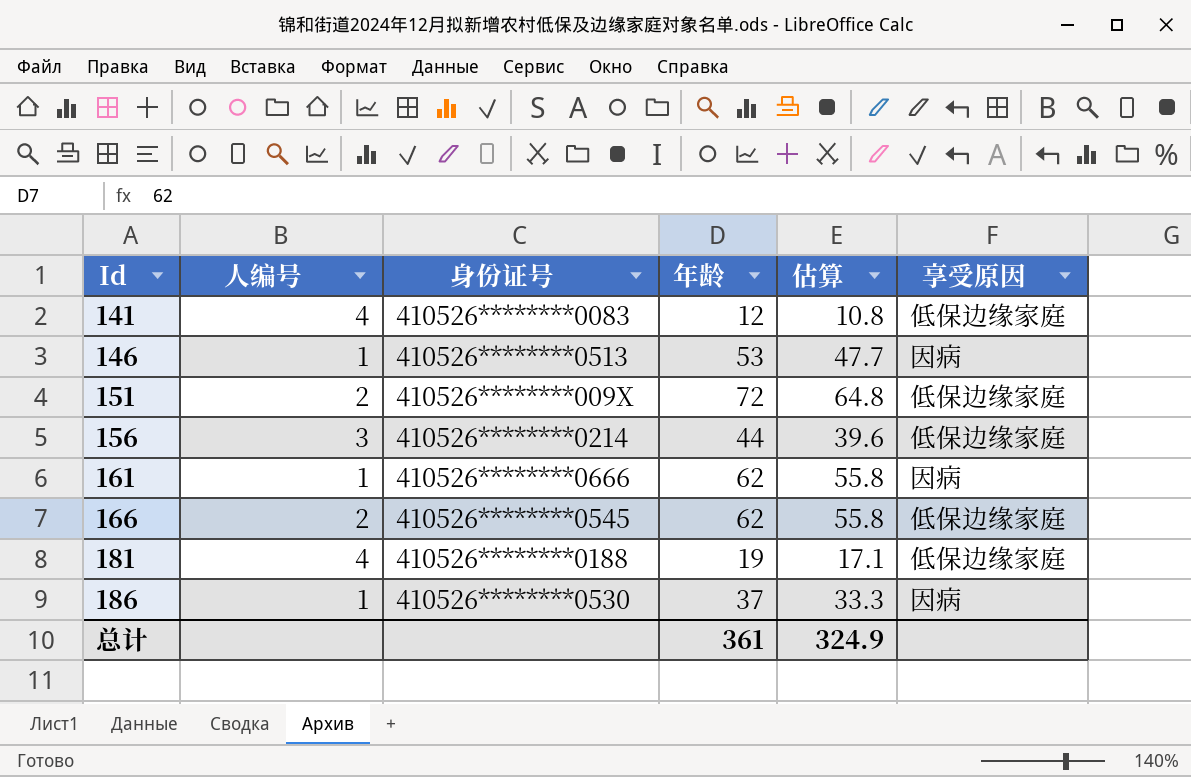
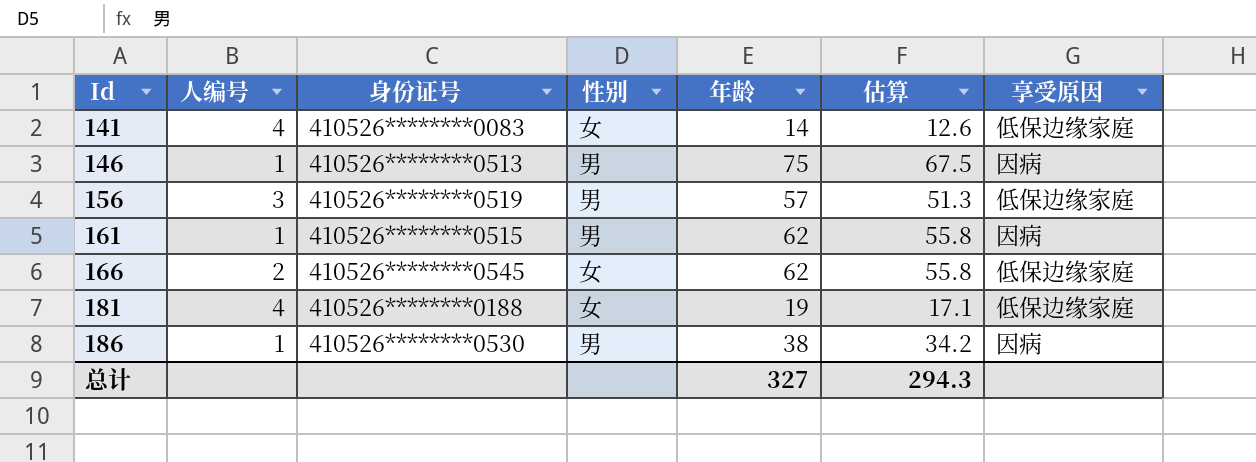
column 性别 | position: none -> 4
row 151: 2 | 410526********009X | 72 | 64.8 | 低保边缘家庭 -> none
141 | 年龄: 12 -> 14
141 | 估算: 10.8 -> 12.6
146 | 年龄: 53 -> 75
146 | 估算: 47.7 -> 67.5
156 | 身份证号: 410526********0214 -> 410526********0519
156 | 年龄: 44 -> 57
156 | 估算: 39.6 -> 51.3
161 | 身份证号: 410526********0666 -> 410526********0515
186 | 年龄: 37 -> 38
186 | 估算: 33.3 -> 34.2
总计 | 年龄: 361 -> 327
总计 | 估算: 324.9 -> 294.3

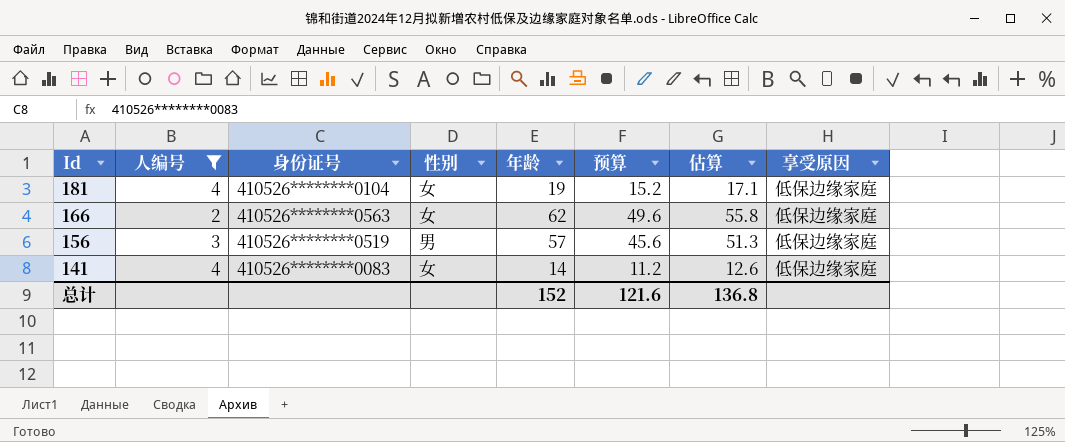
filter: none -> 人编号 != 1
row order: Id ascending -> Id descending
column 预算 | formula: none -> [年龄] * 0.8
181 | 身份证号: 410526********0188 -> 410526********0104
166 | 身份证号: 410526********0545 -> 410526********0563
总计 | 年龄: 327 -> 152
总计 | 估算: 294.3 -> 136.8

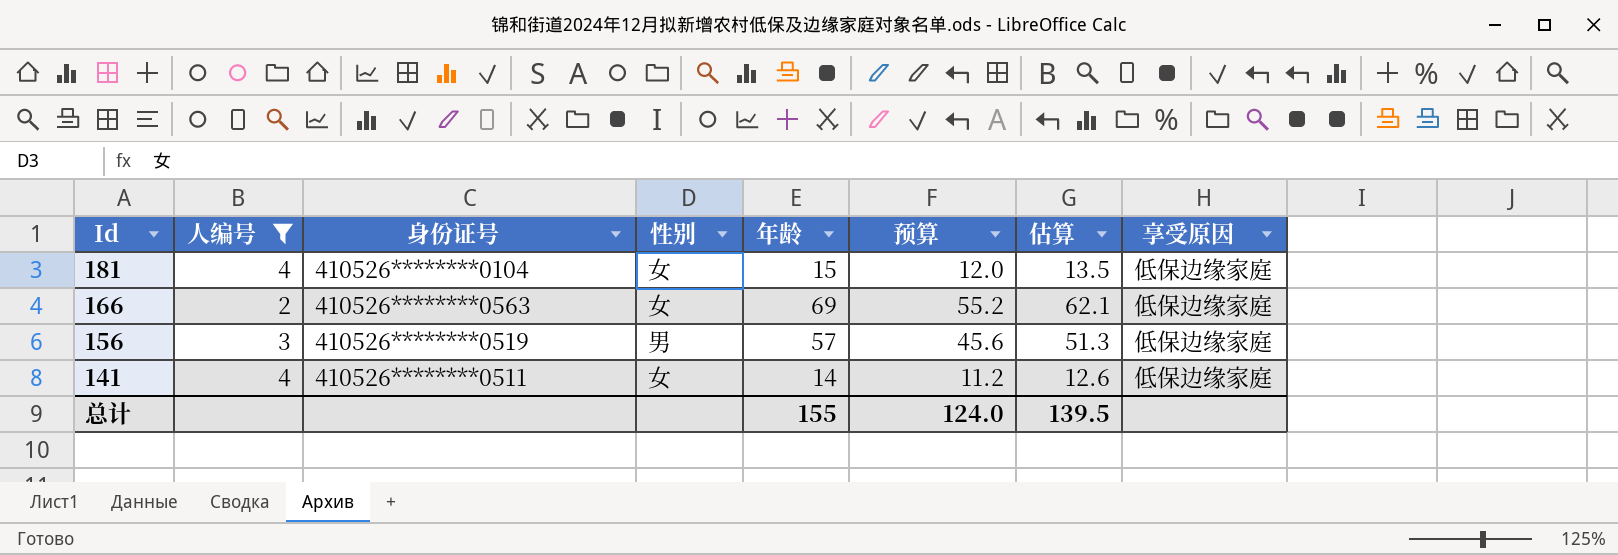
181 | 年龄: 19 -> 15
181 | 预算: 15.2 -> 12.0
181 | 估算: 17.1 -> 13.5
166 | 年龄: 62 -> 69
166 | 预算: 49.6 -> 55.2
166 | 估算: 55.8 -> 62.1
141 | 身份证号: 410526********0083 -> 410526********0511
总计 | 年龄: 152 -> 155
总计 | 预算: 121.6 -> 124.0
总计 | 估算: 136.8 -> 139.5

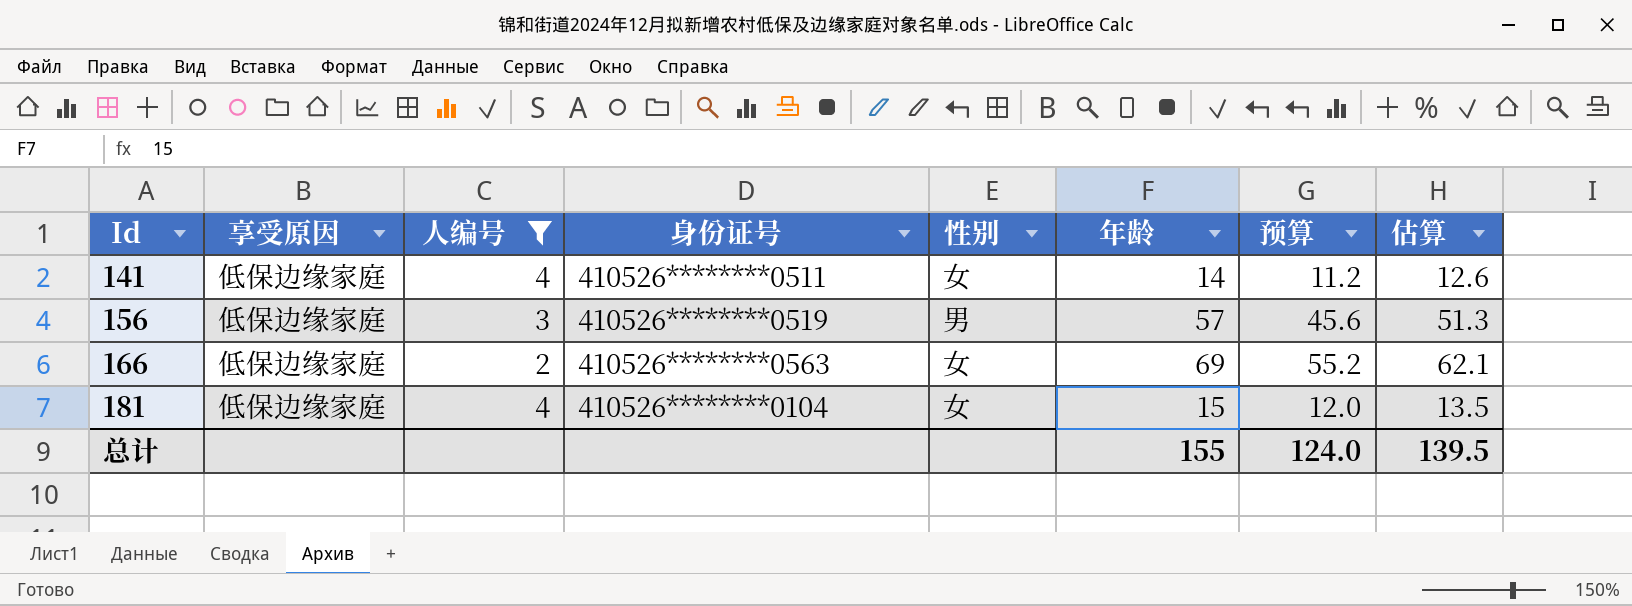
row order: Id descending -> Id ascending
column 享受原因 | position: 8 -> 2

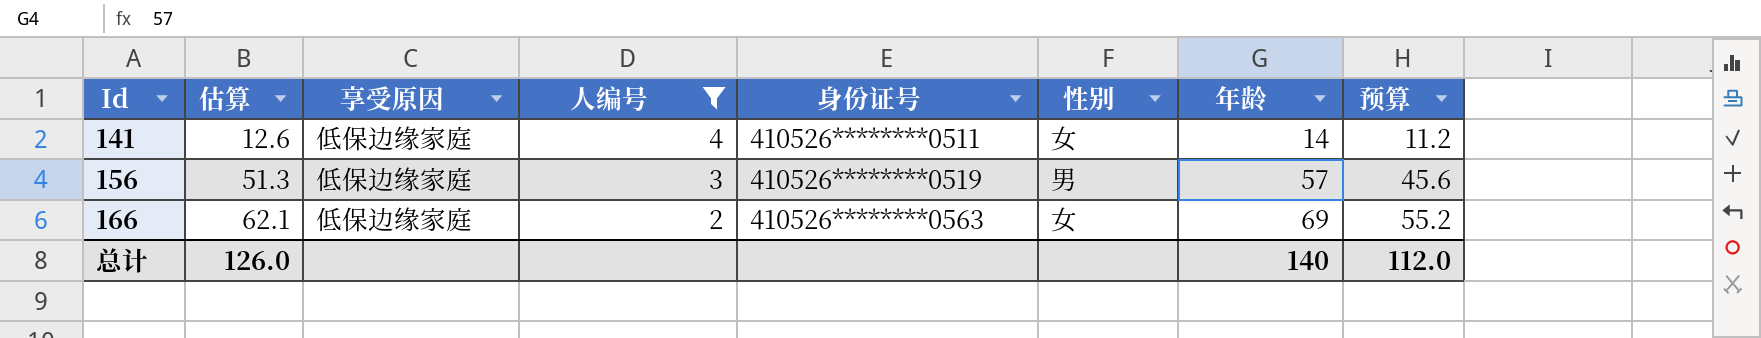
column 估算 | position: 8 -> 2
row 181: 低保边缘家庭 | 4 | 410526********0104 | 女 | 15 | 12.0 | 13.5 -> none
总计 | 估算: 139.5 -> 126.0
总计 | 年龄: 155 -> 140
总计 | 预算: 124.0 -> 112.0

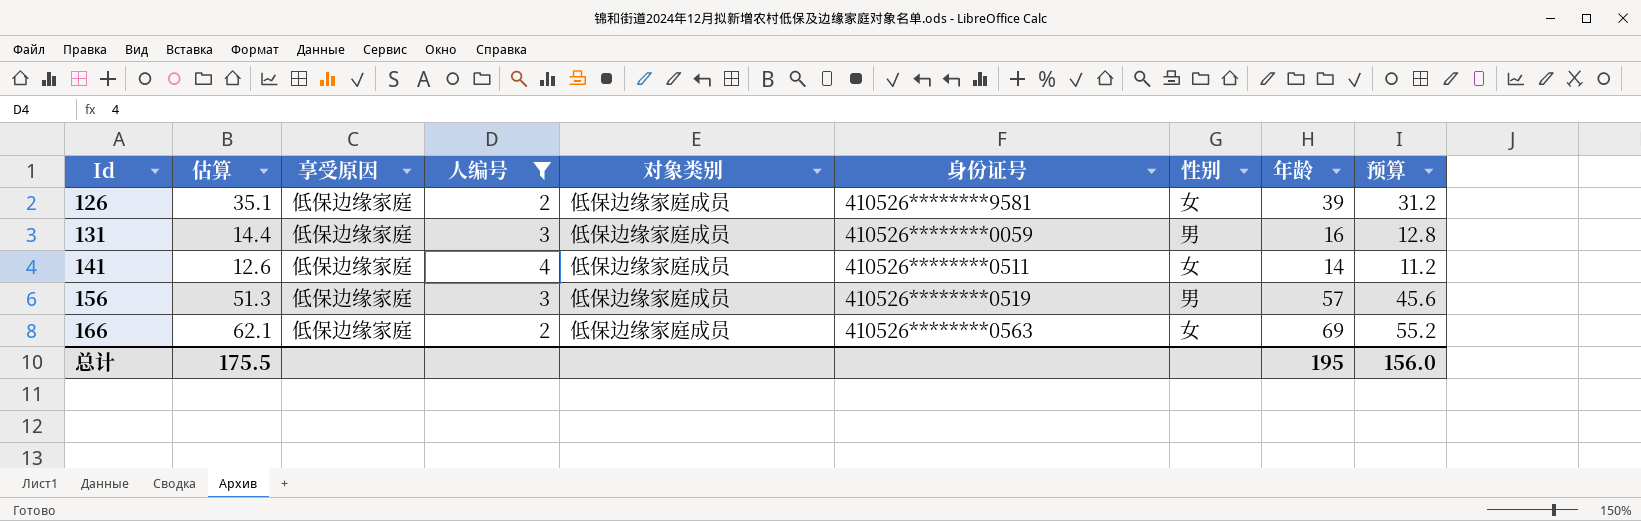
column 对象类别 | position: none -> 5
row 126: none -> 35.1 | 低保边缘家庭 | 2 | 低保边缘家庭成员 | 410526********9581 | 女 | 39 | 31.2
row 131: none -> 14.4 | 低保边缘家庭 | 3 | 低保边缘家庭成员 | 410526********0059 | 男 | 16 | 12.8
总计 | 估算: 126.0 -> 175.5
总计 | 年龄: 140 -> 195
总计 | 预算: 112.0 -> 156.0

